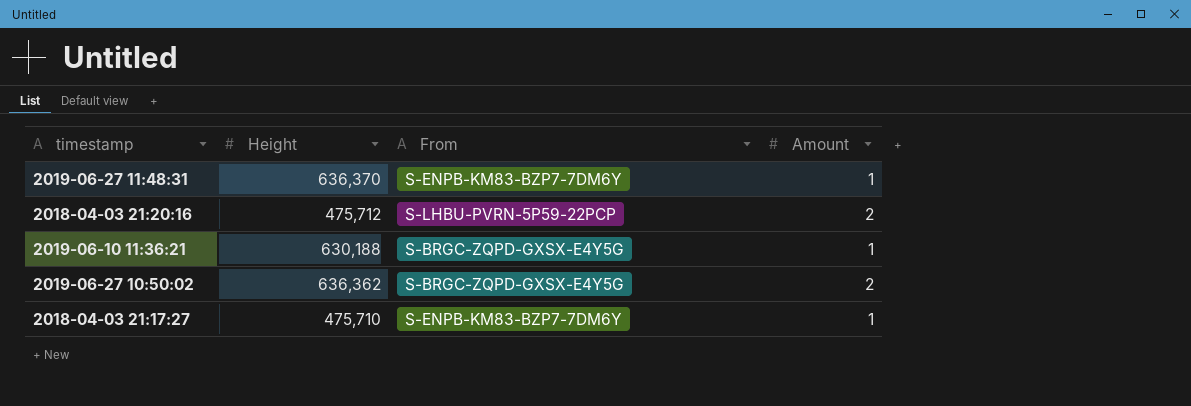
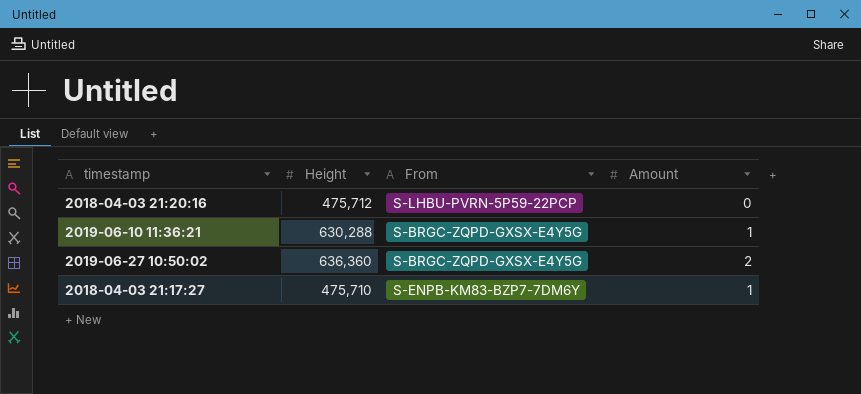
row 2019-06-27 11:48:31: 636,370 | S-ENPB-KM83-BZP7-7DM6Y | 1 -> none
2018-04-03 21:20:16 | Amount: 2 -> 0
2019-06-10 11:36:21 | Height: 630,188 -> 630,288
2019-06-27 10:50:02 | Height: 636,362 -> 636,360

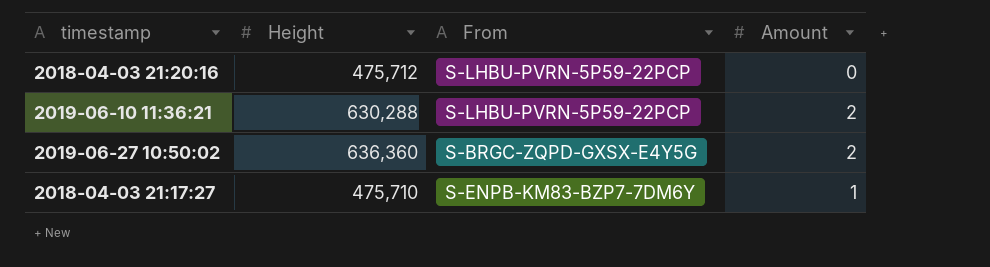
2019-06-10 11:36:21 | From: S-BRGC-ZQPD-GXSX-E4Y5G -> S-LHBU-PVRN-5P59-22PCP
2019-06-10 11:36:21 | Amount: 1 -> 2

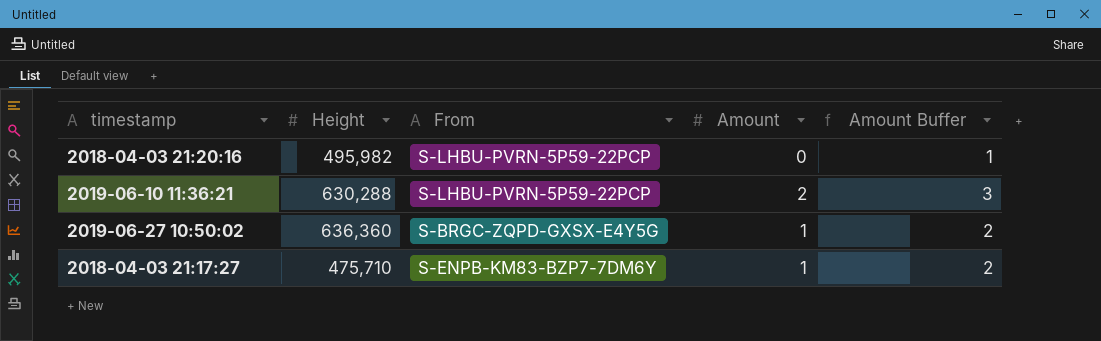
column Amount Buffer | formula: none -> [Amount] + 1
2018-04-03 21:20:16 | Height: 475,712 -> 495,982
2019-06-27 10:50:02 | Amount: 2 -> 1

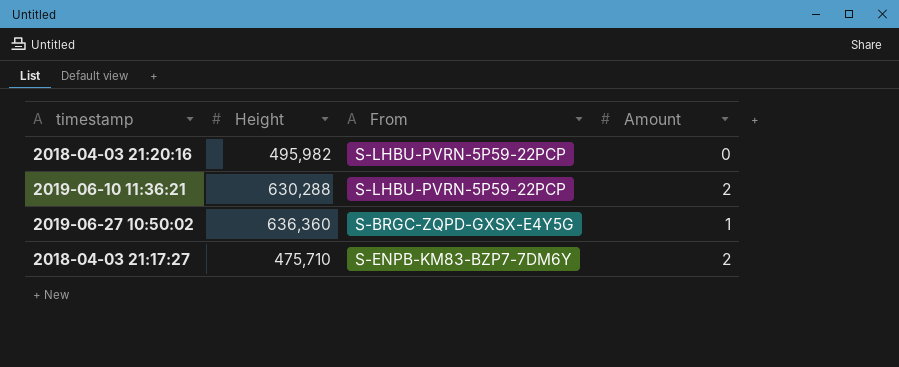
column Amount Buffer | formula: [Amount] + 1 -> none
2018-04-03 21:17:27 | Amount: 1 -> 2

